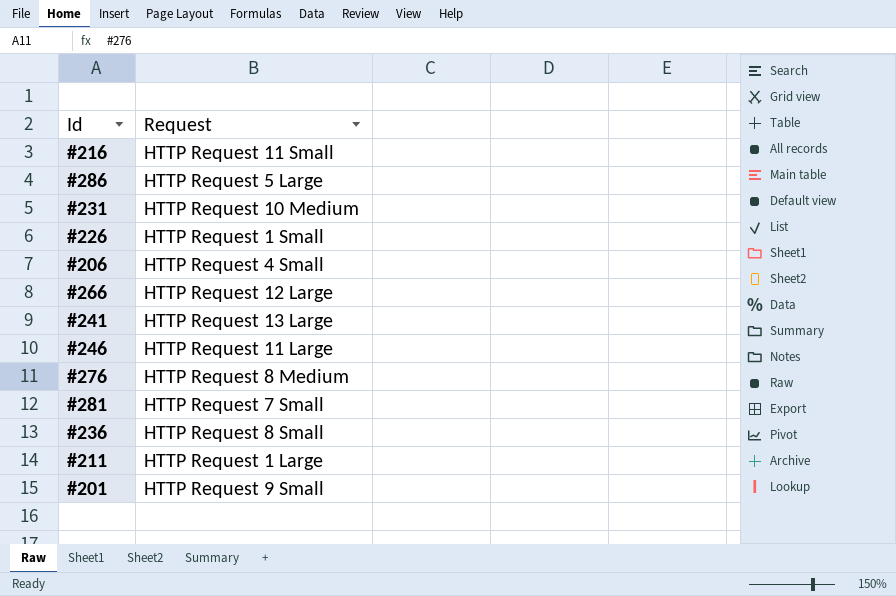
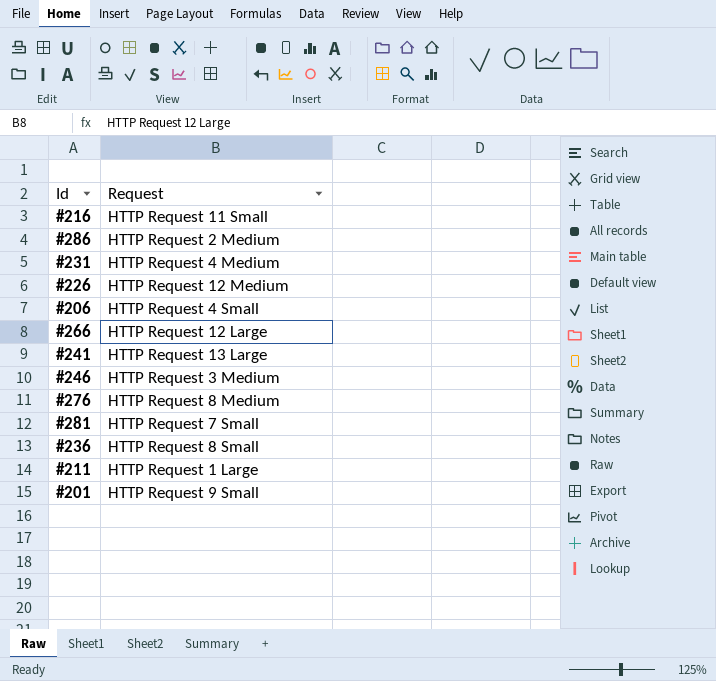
#286 | Request: HTTP Request 5 Large -> HTTP Request 2 Medium
#231 | Request: HTTP Request 10 Medium -> HTTP Request 4 Medium
#226 | Request: HTTP Request 1 Small -> HTTP Request 12 Medium
#246 | Request: HTTP Request 11 Large -> HTTP Request 3 Medium

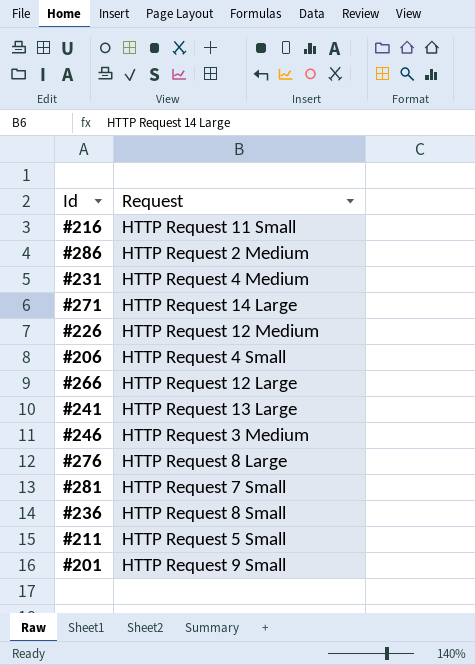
row #271: none -> HTTP Request 14 Large
#276 | Request: HTTP Request 8 Medium -> HTTP Request 8 Large
#211 | Request: HTTP Request 1 Large -> HTTP Request 5 Small

